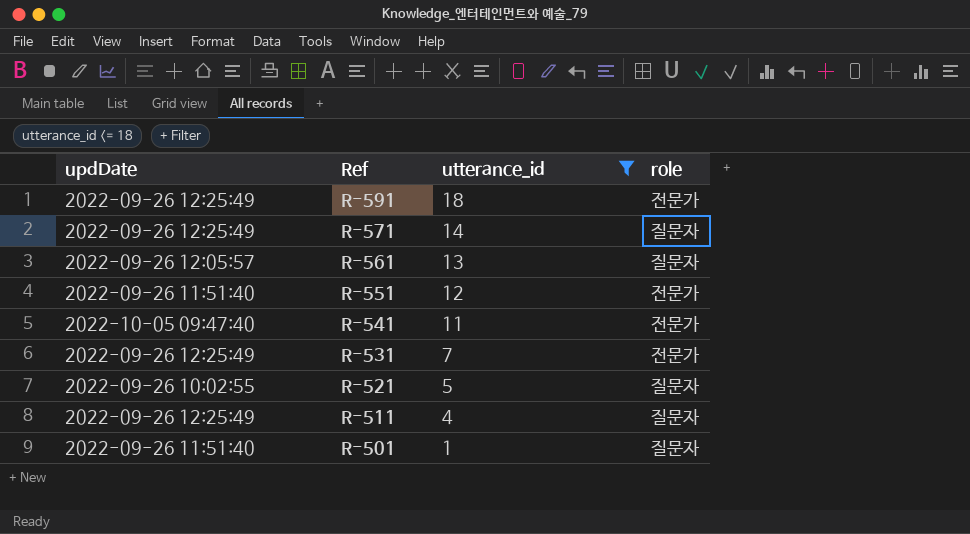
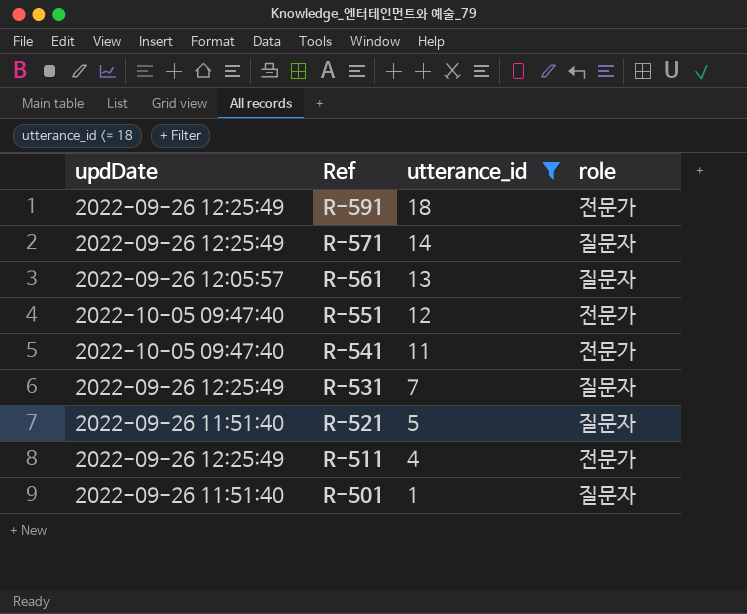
R-551 | updDate: 2022-09-26 11:51:40 -> 2022-10-05 09:47:40
R-531 | role: 전문가 -> 질문자
R-521 | updDate: 2022-09-26 10:02:55 -> 2022-09-26 11:51:40
R-511 | role: 질문자 -> 전문가

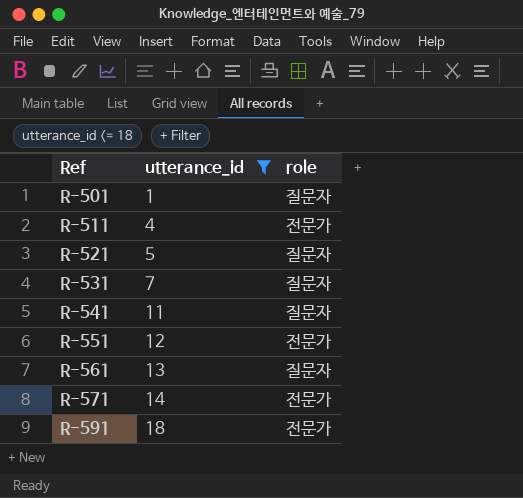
row order: Ref descending -> Ref ascending
column updDate | position: 1 -> none
R-541 | role: 전문가 -> 질문자
R-571 | role: 질문자 -> 전문가

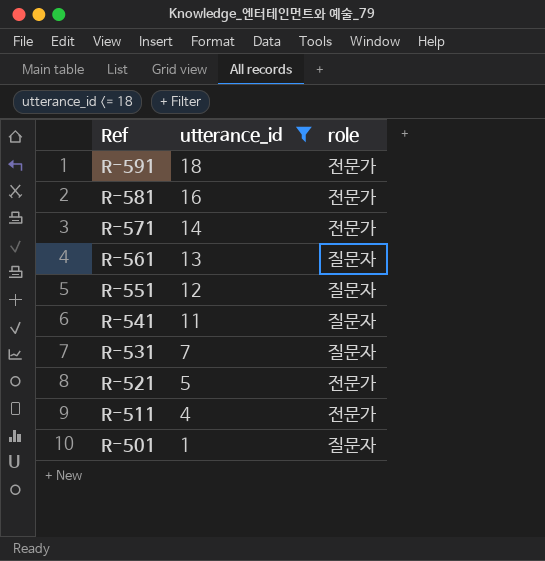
row order: Ref ascending -> Ref descending
row R-581: none -> 16 | 전문가
R-551 | role: 전문가 -> 질문자
R-521 | role: 질문자 -> 전문가

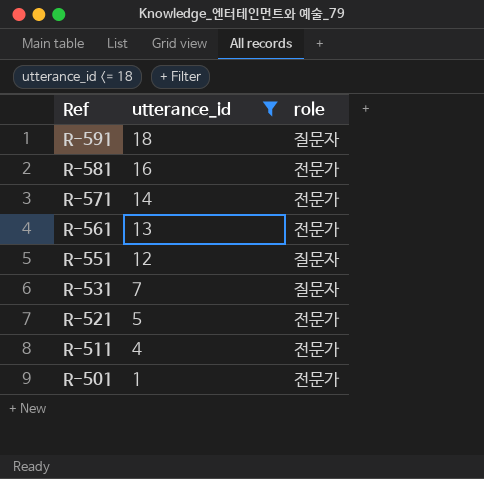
row R-541: 11 | 질문자 -> none
R-591 | role: 전문가 -> 질문자
R-561 | role: 질문자 -> 전문가
R-501 | role: 질문자 -> 전문가

